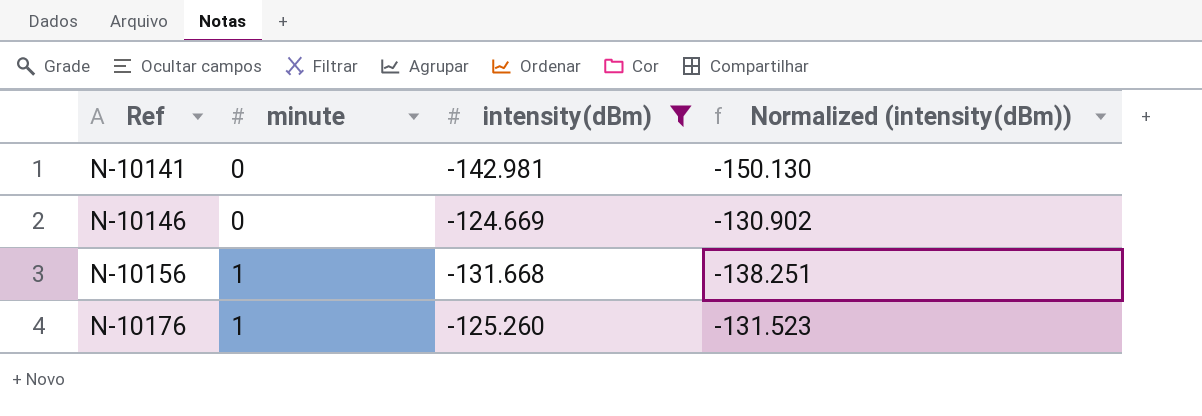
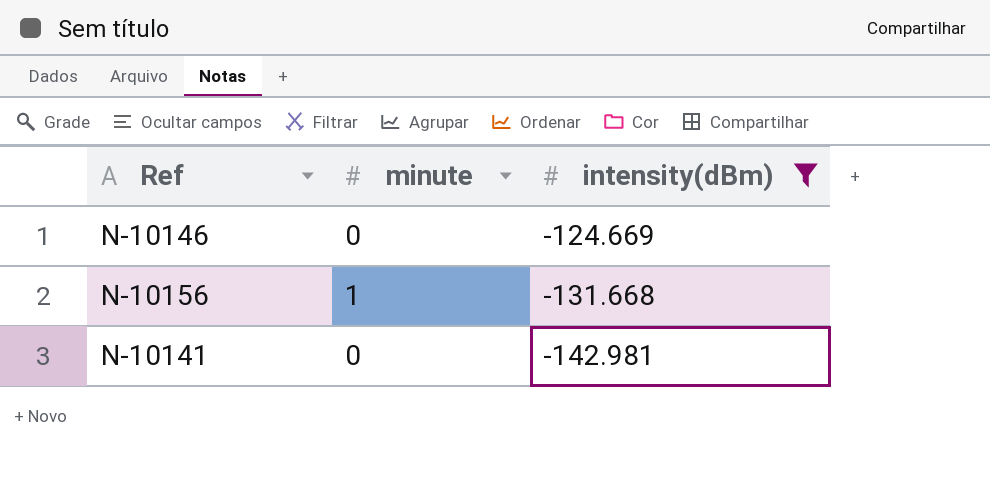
row order: Ref ascending -> intensity(dBm) descending
column Normalized (intensity(dBm)) | formula: [intensity(dBm)] * 1.05 -> none
row N-10176: 1 | -125.260 | -131.523 -> none

